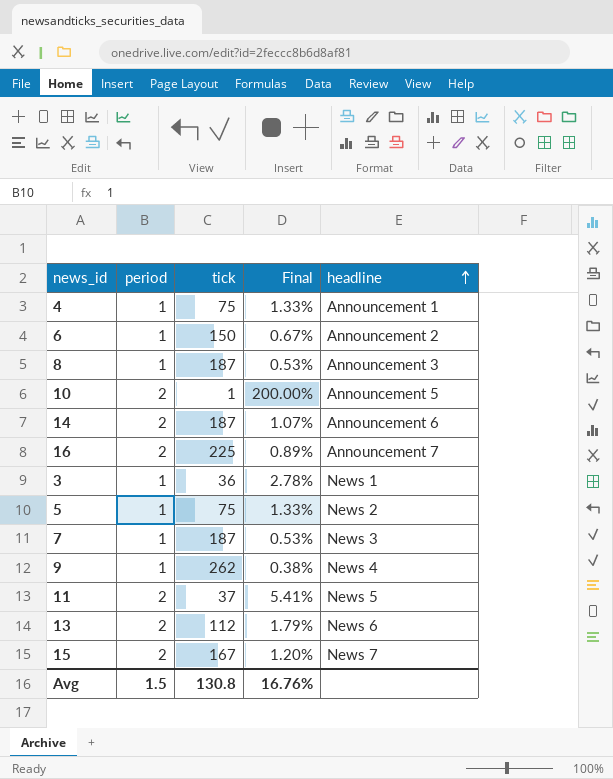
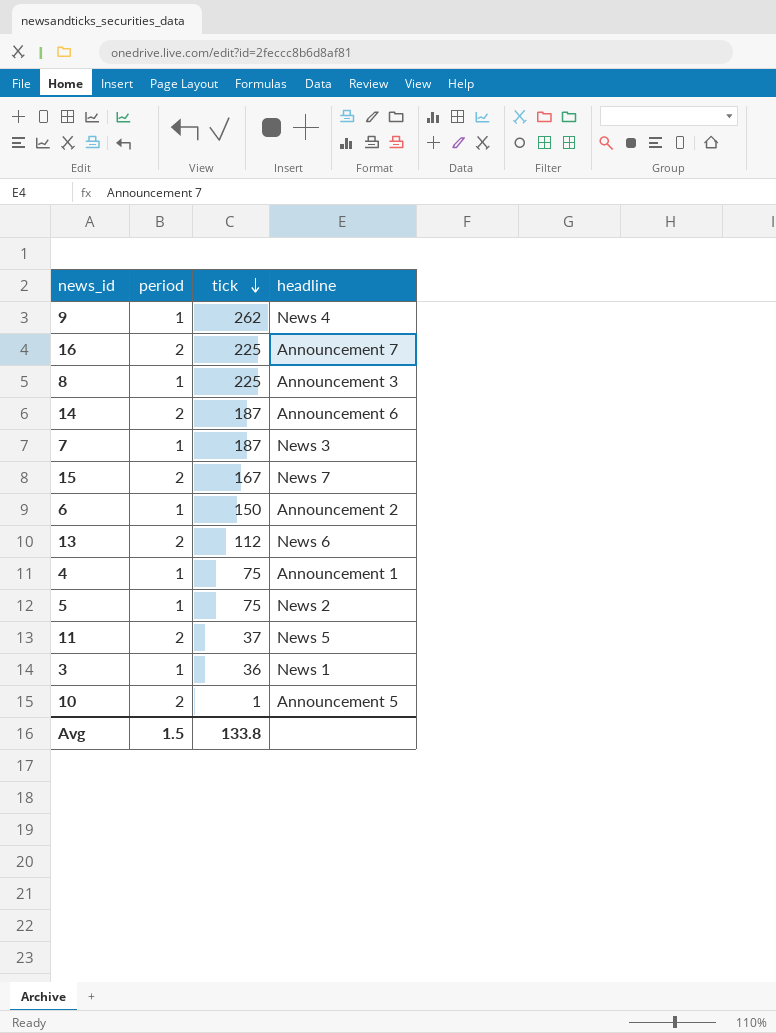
row order: headline ascending -> tick descending
column Final | formula: [period] / [tick] -> none
8 | tick: 187 -> 225
Avg | tick: 130.8 -> 133.8

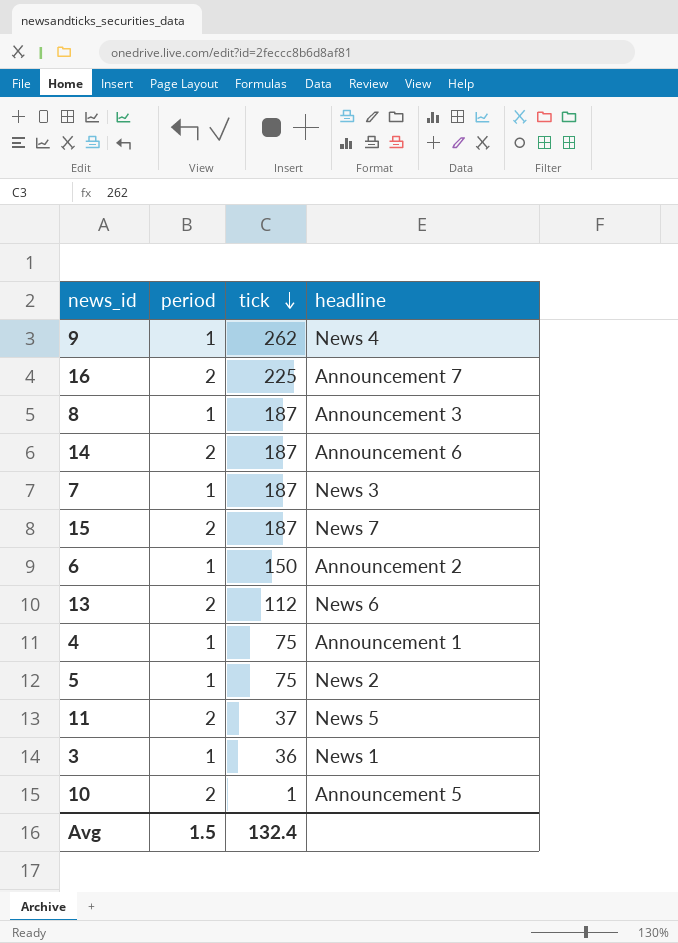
8 | tick: 225 -> 187
15 | tick: 167 -> 187
Avg | tick: 133.8 -> 132.4

